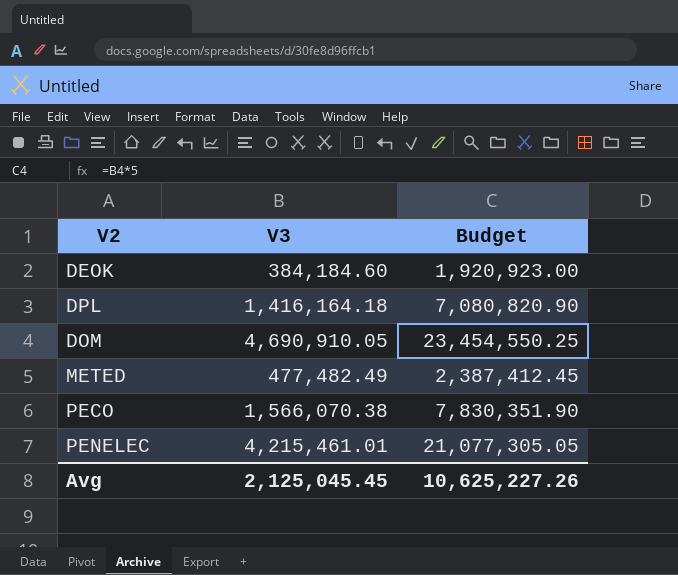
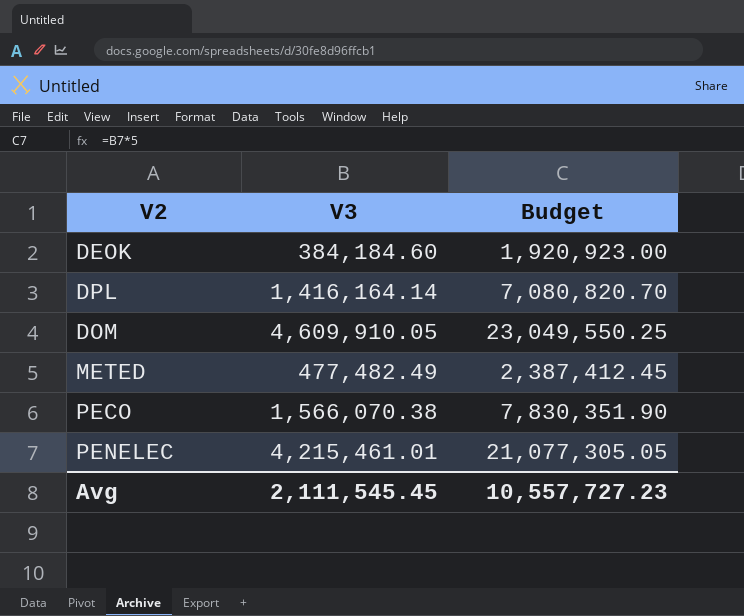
DPL | V3: 1,416,164.18 -> 1,416,164.14
DPL | Budget: 7,080,820.90 -> 7,080,820.70
DOM | V3: 4,690,910.05 -> 4,609,910.05
DOM | Budget: 23,454,550.25 -> 23,049,550.25
Avg | V3: 2,125,045.45 -> 2,111,545.45
Avg | Budget: 10,625,227.26 -> 10,557,727.23

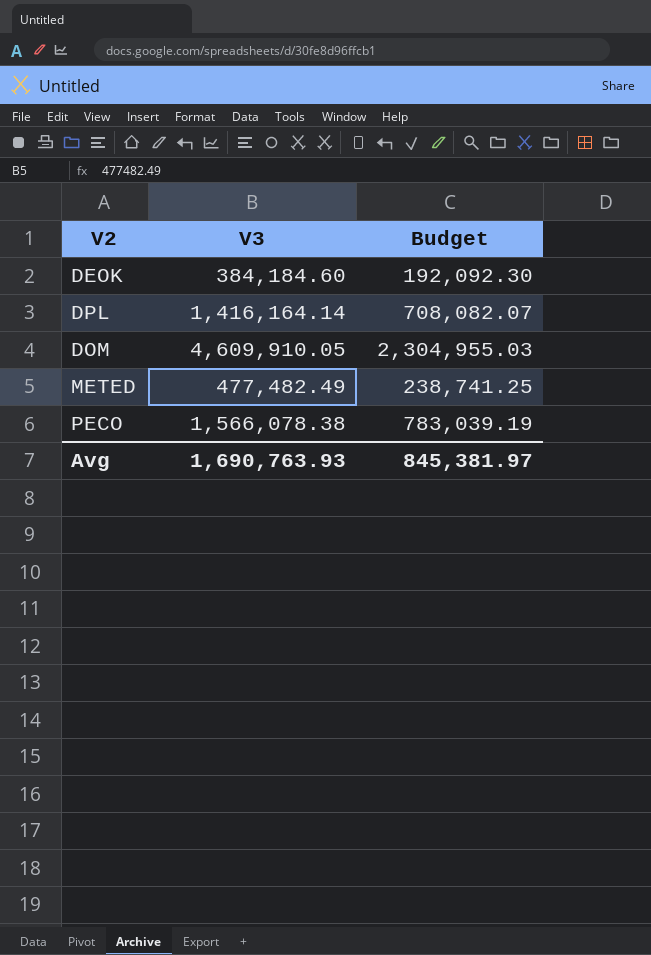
column Budget | formula: [V3] * 5 -> [V3] * 0.5
row PENELEC: 4,215,461.01 | 21,077,305.05 -> none
PECO | V3: 1,566,070.38 -> 1,566,078.38
Avg | V3: 2,111,545.45 -> 1,690,763.93
Avg | Budget: 10,557,727.23 -> 845,381.97

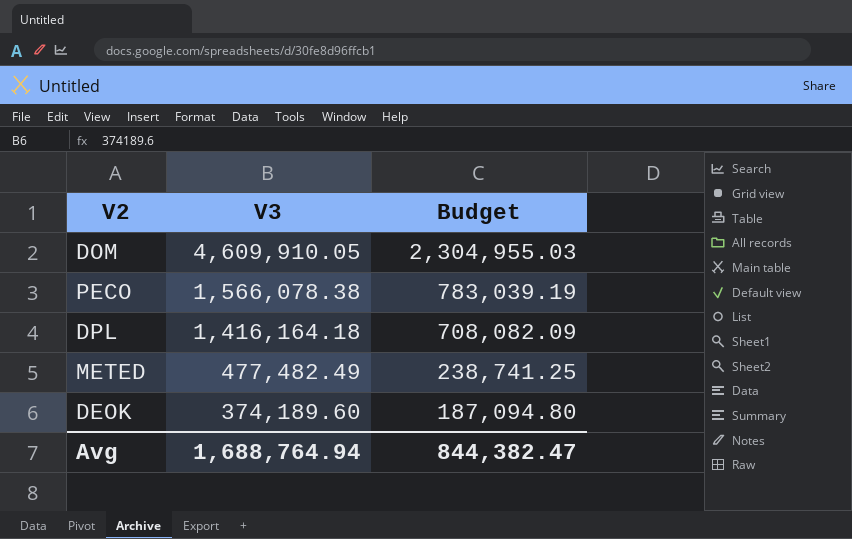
row order: none -> V3 descending
DPL | V3: 1,416,164.14 -> 1,416,164.18
DPL | Budget: 708,082.07 -> 708,082.09
DEOK | V3: 384,184.60 -> 374,189.60
DEOK | Budget: 192,092.30 -> 187,094.80
Avg | V3: 1,690,763.93 -> 1,688,764.94
Avg | Budget: 845,381.97 -> 844,382.47

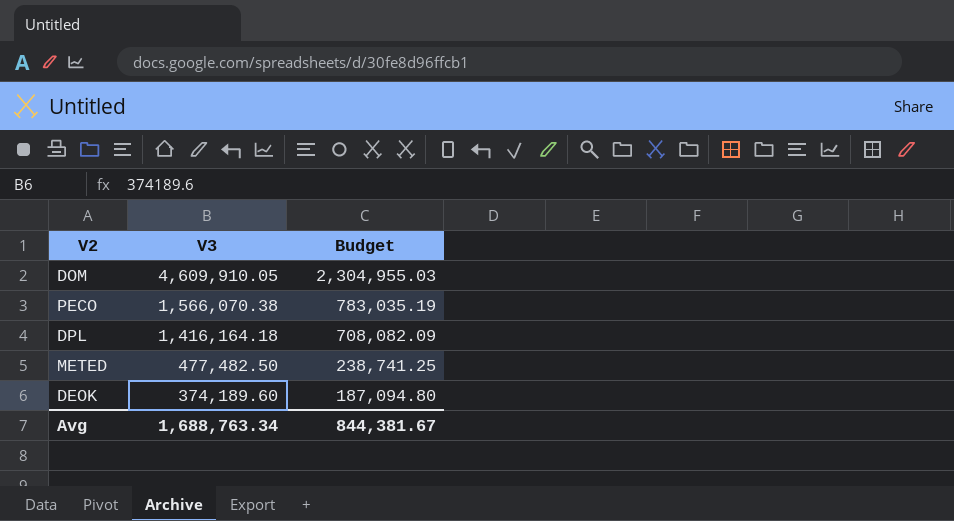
PECO | V3: 1,566,078.38 -> 1,566,070.38
PECO | Budget: 783,039.19 -> 783,035.19
METED | V3: 477,482.49 -> 477,482.50
Avg | V3: 1,688,764.94 -> 1,688,763.34
Avg | Budget: 844,382.47 -> 844,381.67

